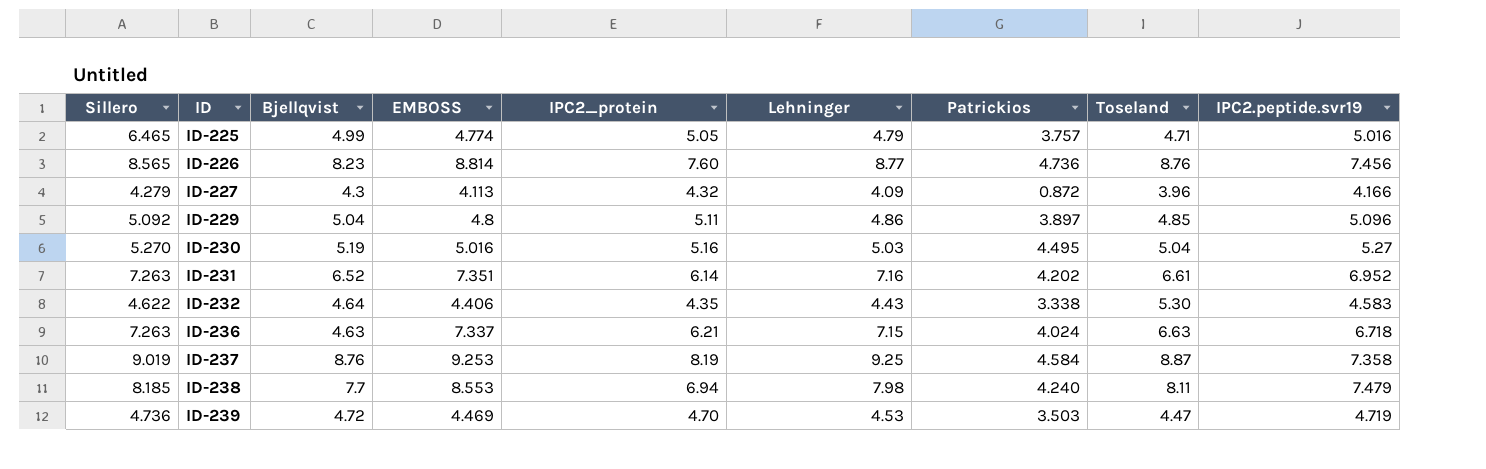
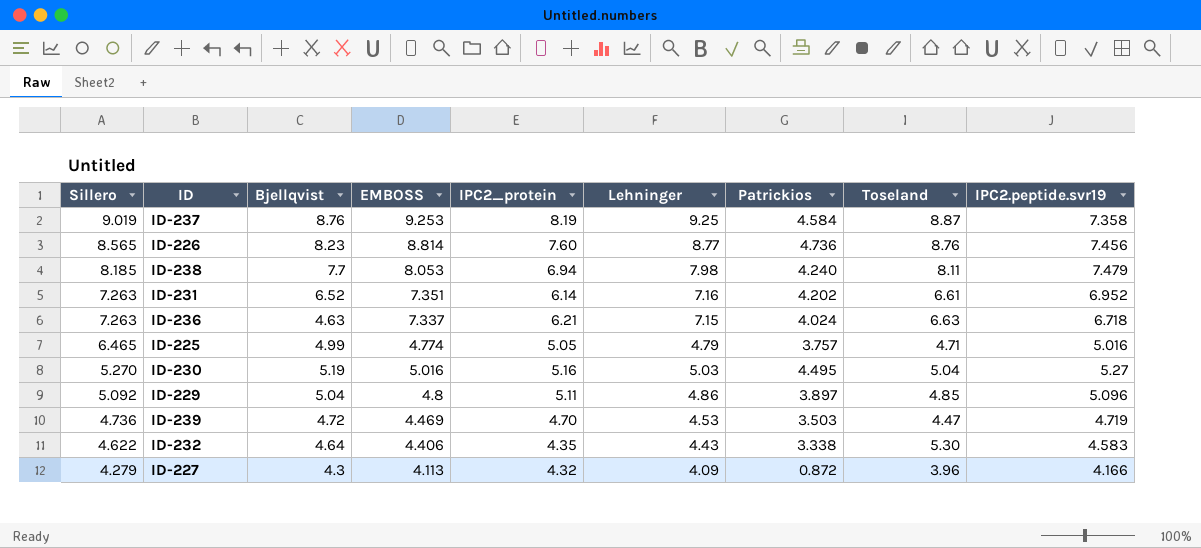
row order: ID ascending -> Sillero descending
ID-238 | EMBOSS: 8.553 -> 8.053

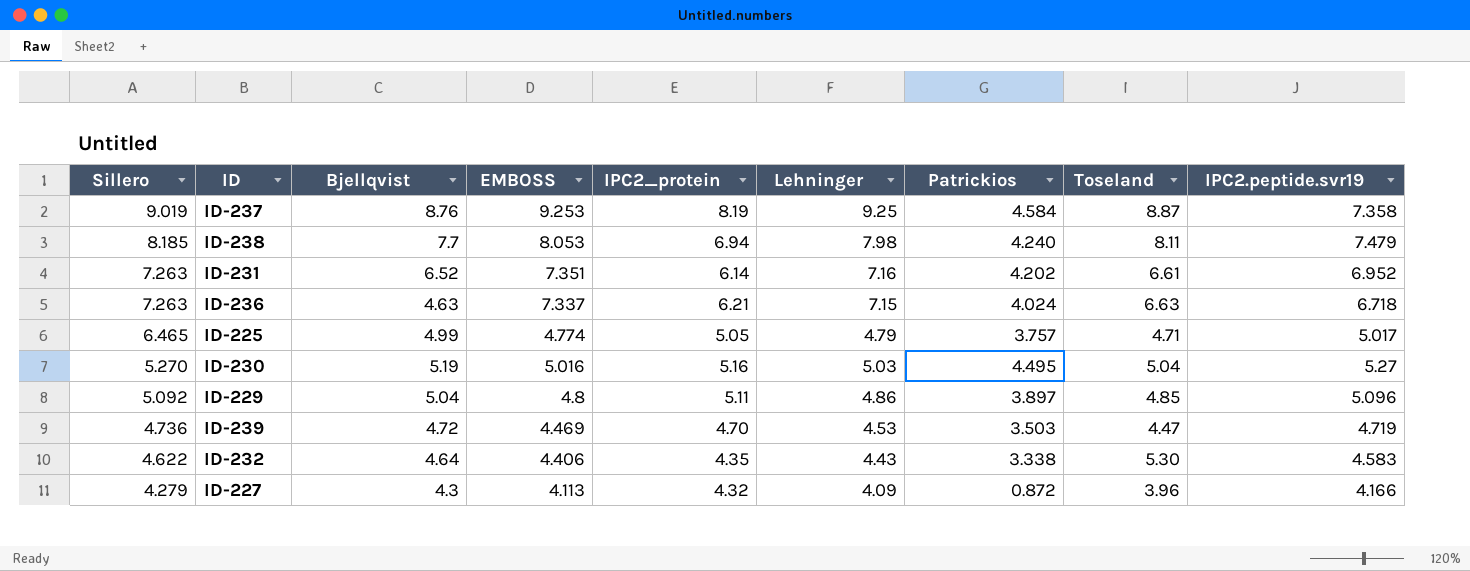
row ID-226: 8.565 | 8.23 | 8.814 | 7.60 | 8.77 | 4.736 | 8.76 | 7.456 -> none
ID-225 | IPC2.peptide.svr19: 5.016 -> 5.017

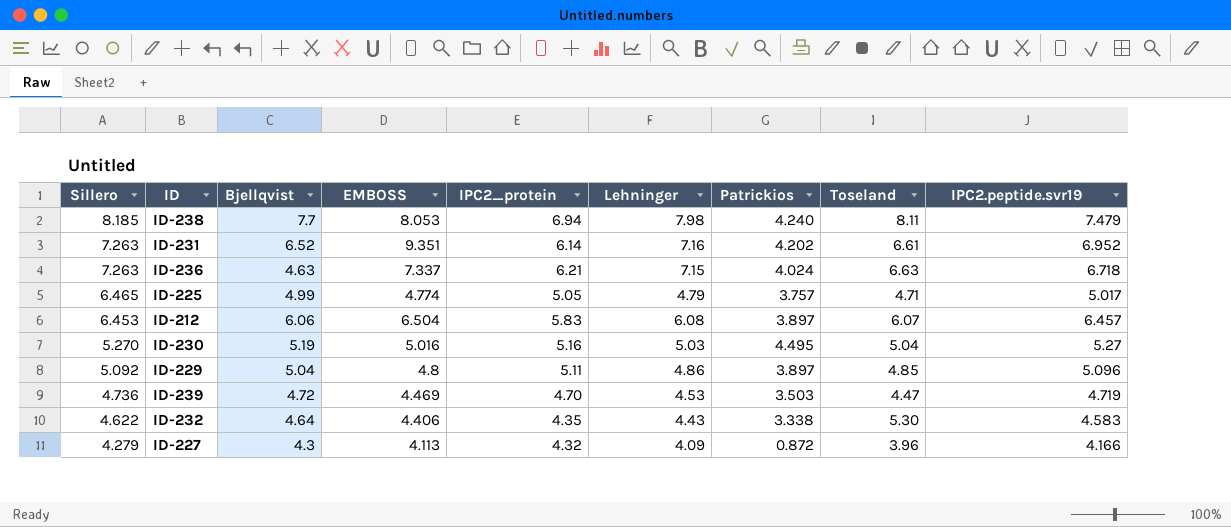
row ID-237: 9.019 | 8.76 | 9.253 | 8.19 | 9.25 | 4.584 | 8.87 | 7.358 -> none
ID-231 | EMBOSS: 7.351 -> 9.351
row ID-212: none -> 6.453 | 6.06 | 6.504 | 5.83 | 6.08 | 3.897 | 6.07 | 6.457

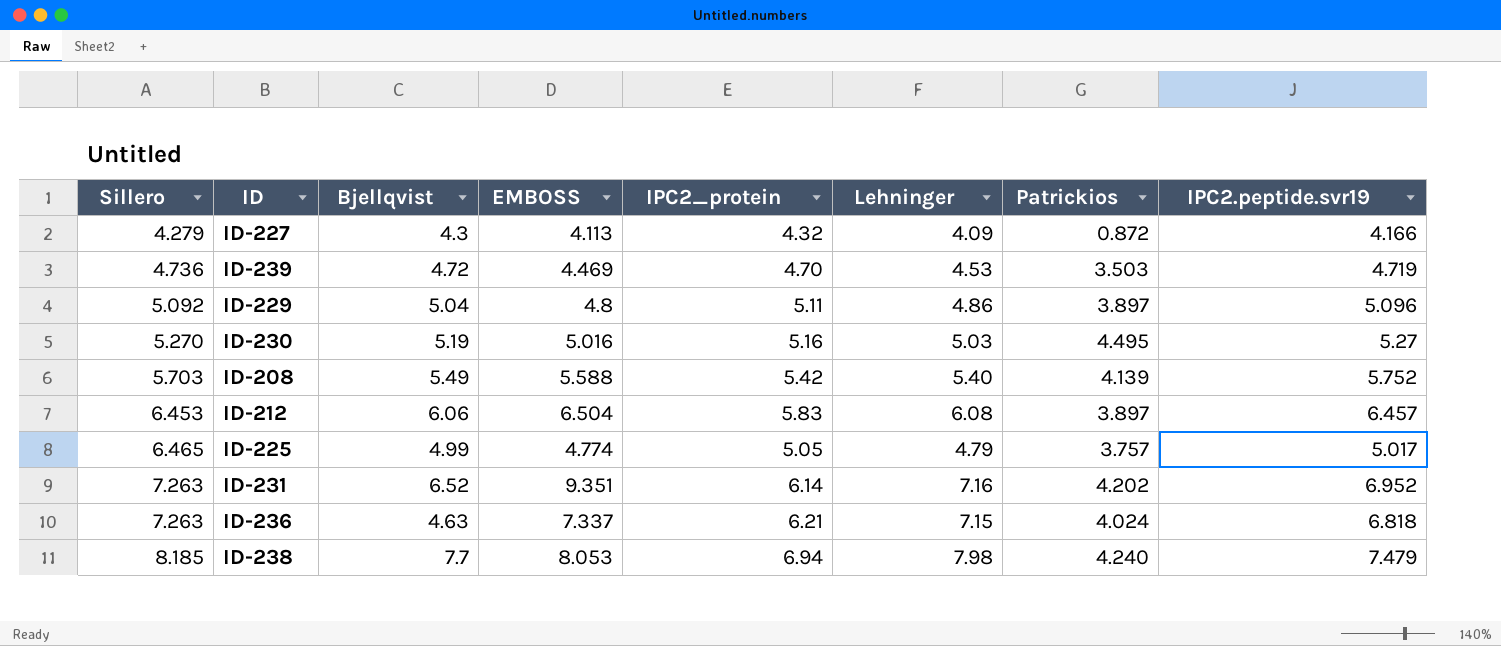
row order: Sillero descending -> Sillero ascending
column Toseland | position: 8 -> none
row ID-232: 4.622 | 4.64 | 4.406 | 4.35 | 4.43 | 3.338 | 5.30 | 4.583 -> none
row ID-208: none -> 5.703 | 5.49 | 5.588 | 5.42 | 5.40 | 4.139 | 5.752
ID-236 | IPC2.peptide.svr19: 6.718 -> 6.818

